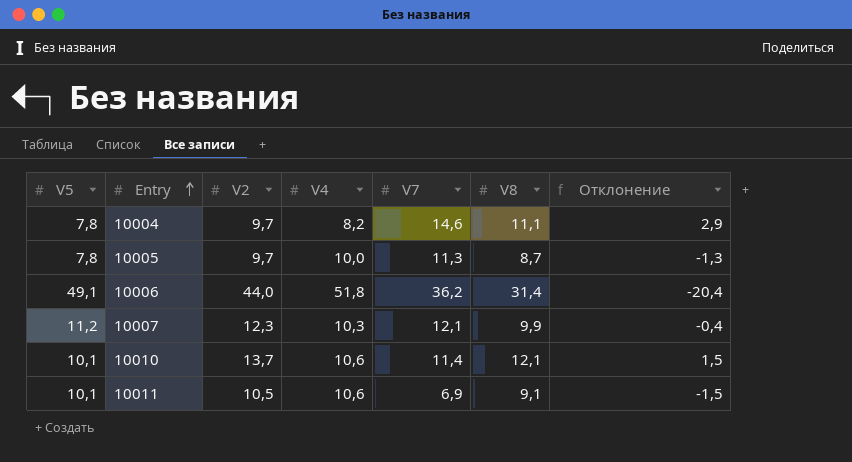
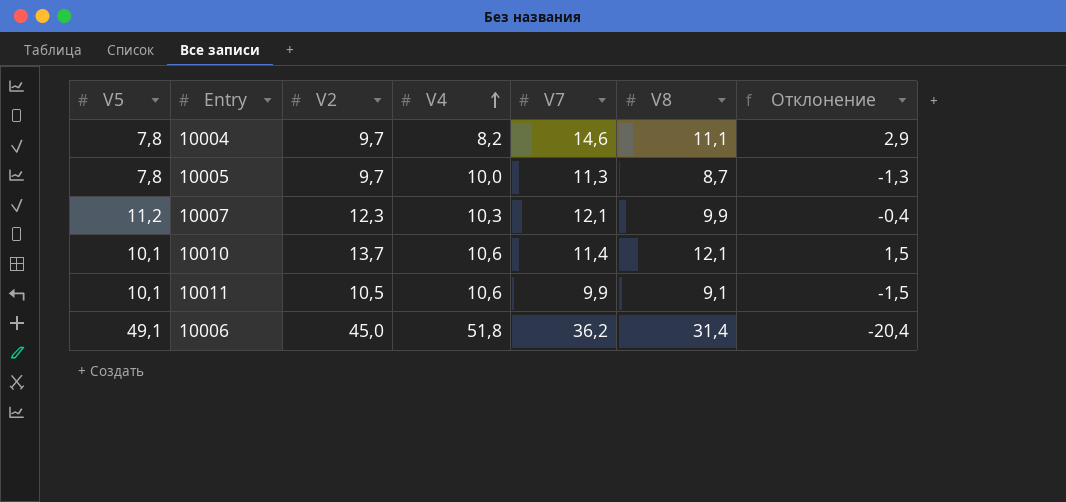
row order: Entry ascending -> V4 ascending
10011 | V7: 6,9 -> 9,9
10006 | V2: 44,0 -> 45,0

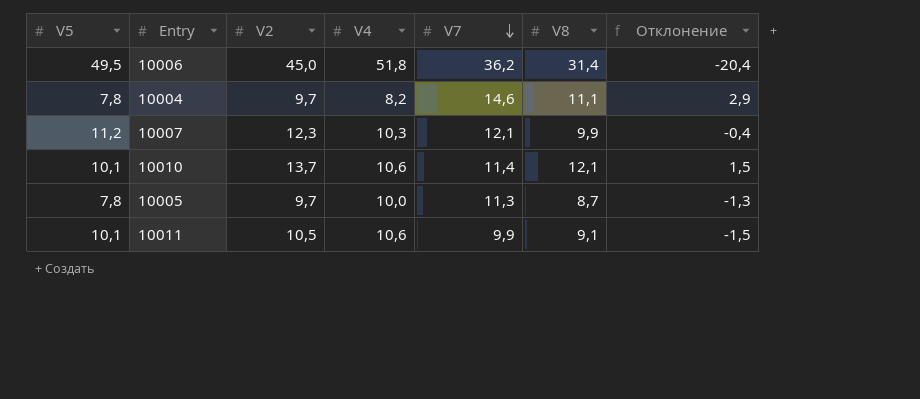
row order: V4 ascending -> V7 descending
10006 | V5: 49,1 -> 49,5

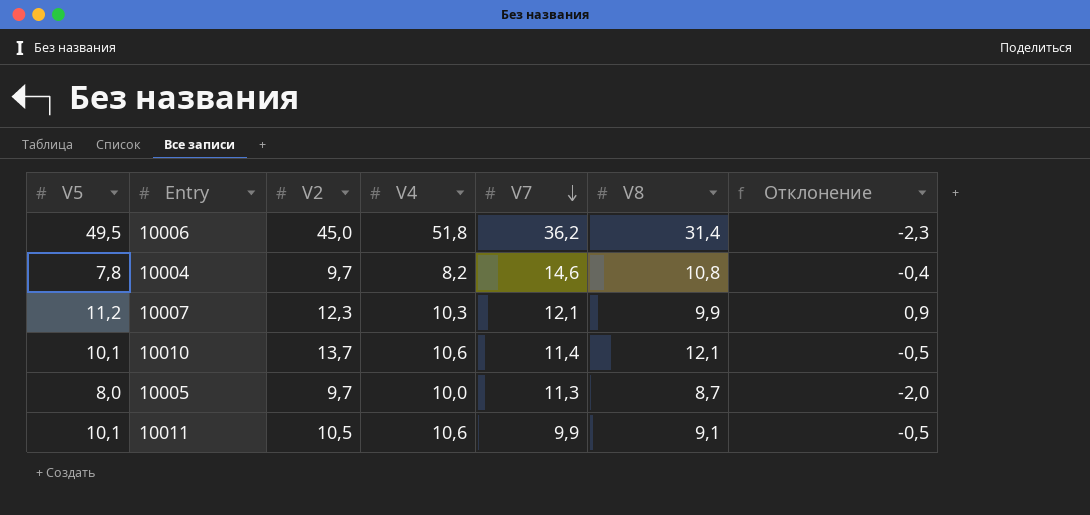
column Отклонение | formula: [V8] - [V4] -> [V5] - [V4]
10004 | V8: 11,1 -> 10,8
10005 | V5: 7,8 -> 8,0

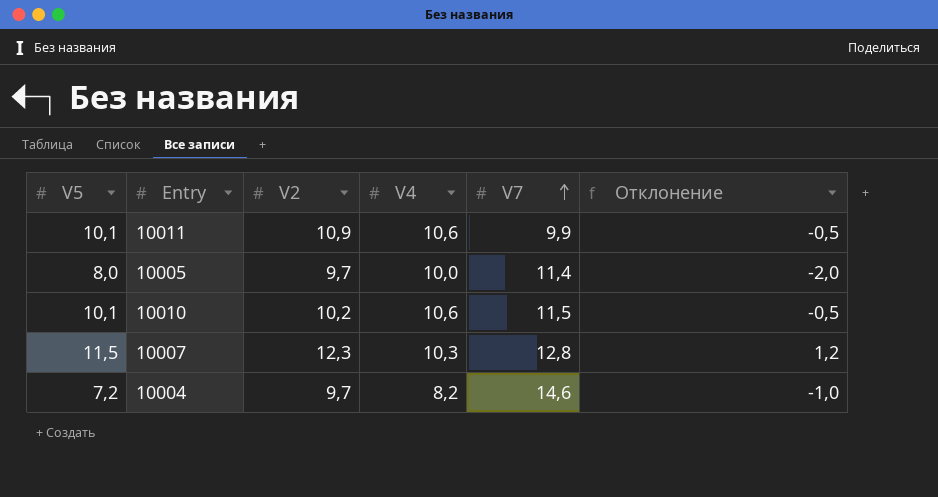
row order: V7 descending -> V7 ascending
column V8 | position: 6 -> none
row 10006: 49,5 | 45,0 | 51,8 | 36,2 | 31,4 | -2,3 -> none
10011 | V2: 10,5 -> 10,9
10005 | V7: 11,3 -> 11,4
10010 | V2: 13,7 -> 10,2
10010 | V7: 11,4 -> 11,5
10007 | V5: 11,2 -> 11,5
10007 | V7: 12,1 -> 12,8
10007 | Отклонение: 0,9 -> 1,2
10004 | V5: 7,8 -> 7,2
10004 | Отклонение: -0,4 -> -1,0

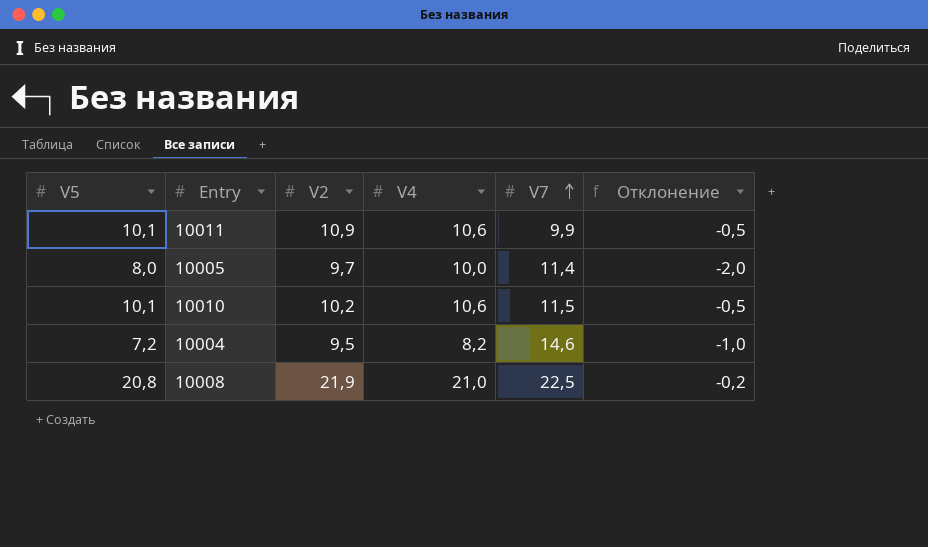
row 10007: 11,5 | 12,3 | 10,3 | 12,8 | 1,2 -> none
10004 | V2: 9,7 -> 9,5
row 10008: none -> 20,8 | 21,9 | 21,0 | 22,5 | -0,2

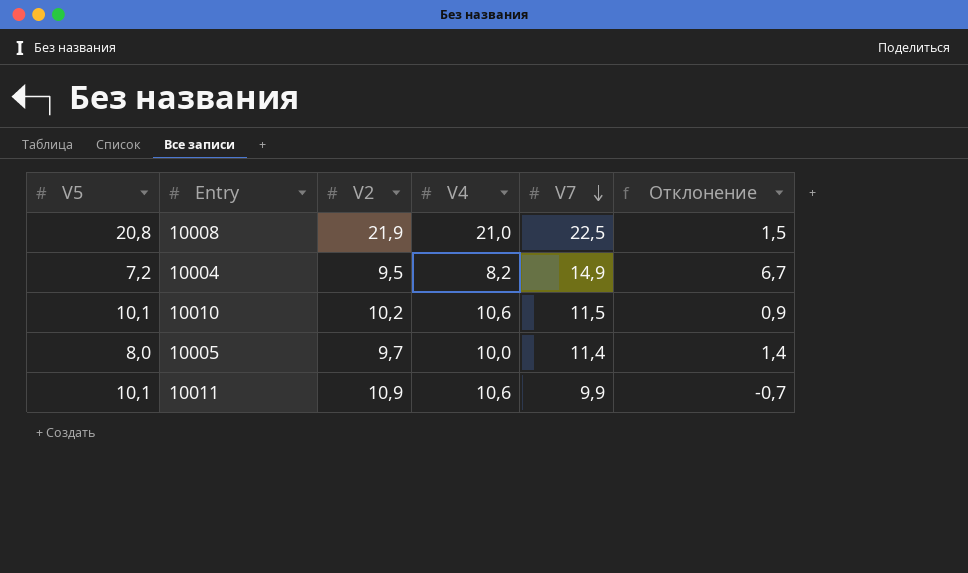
row order: V7 ascending -> V7 descending
column Отклонение | formula: [V5] - [V4] -> [V7] - [V4]
10004 | V7: 14,6 -> 14,9

